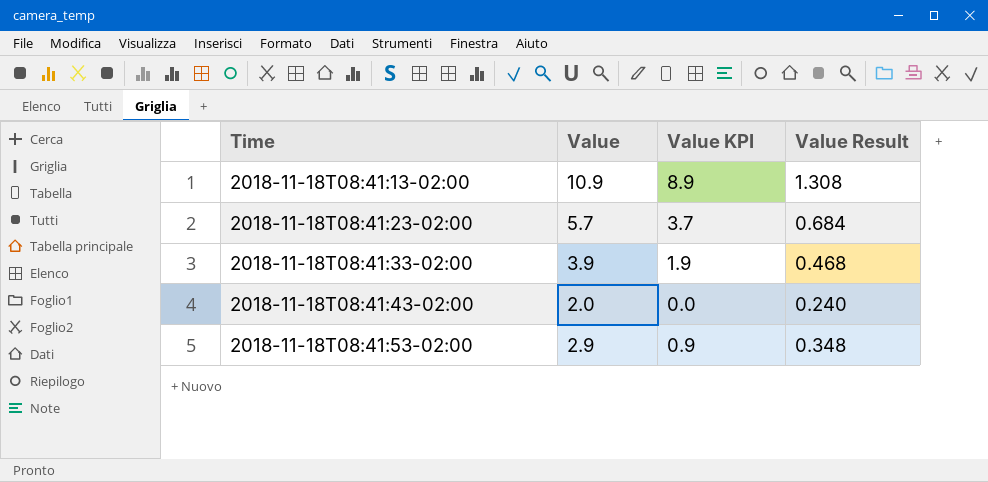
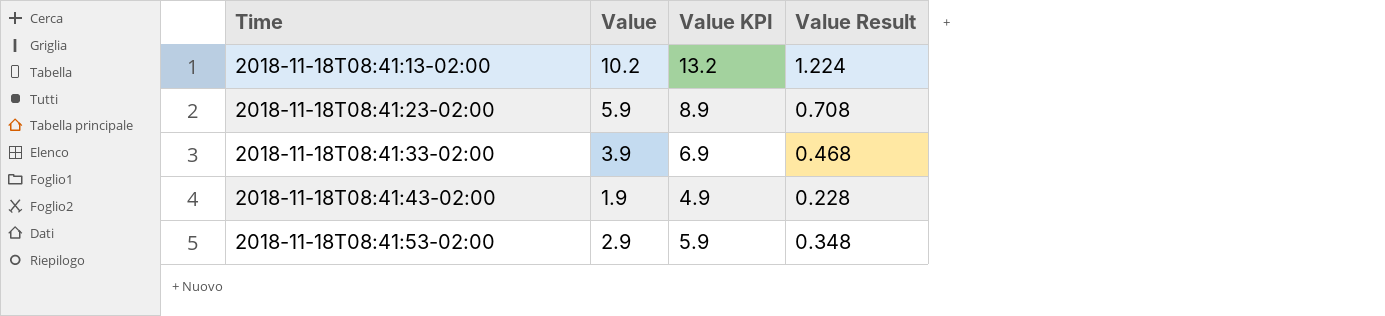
column Value KPI | formula: [Value] - 2 -> [Value] + 3
2018-11-18T08:41:13-02:00 | Value: 10.9 -> 10.2
2018-11-18T08:41:13-02:00 | Value Result: 1.308 -> 1.224
2018-11-18T08:41:23-02:00 | Value: 5.7 -> 5.9
2018-11-18T08:41:23-02:00 | Value Result: 0.684 -> 0.708
2018-11-18T08:41:43-02:00 | Value: 2.0 -> 1.9
2018-11-18T08:41:43-02:00 | Value Result: 0.240 -> 0.228

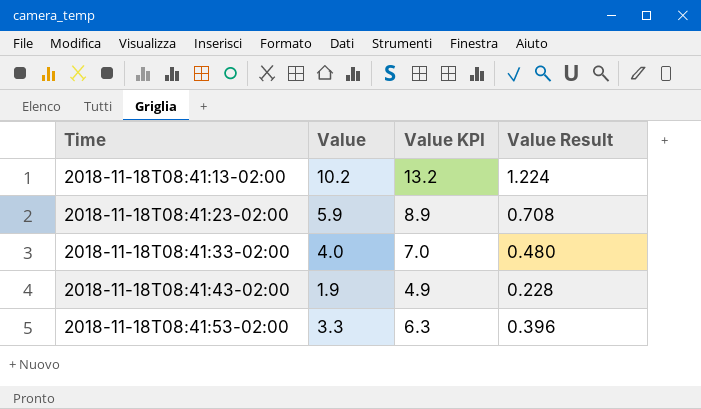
2018-11-18T08:41:33-02:00 | Value: 3.9 -> 4.0
2018-11-18T08:41:33-02:00 | Value KPI: 6.9 -> 7.0
2018-11-18T08:41:33-02:00 | Value Result: 0.468 -> 0.480
2018-11-18T08:41:53-02:00 | Value: 2.9 -> 3.3
2018-11-18T08:41:53-02:00 | Value KPI: 5.9 -> 6.3
2018-11-18T08:41:53-02:00 | Value Result: 0.348 -> 0.396

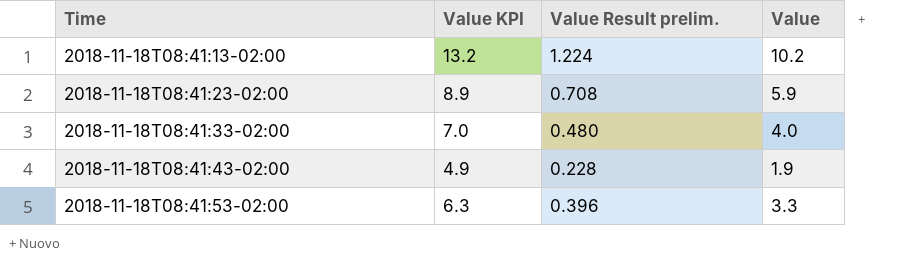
column name: Value Result -> Value Result prelim.
column Value | position: 2 -> 4

